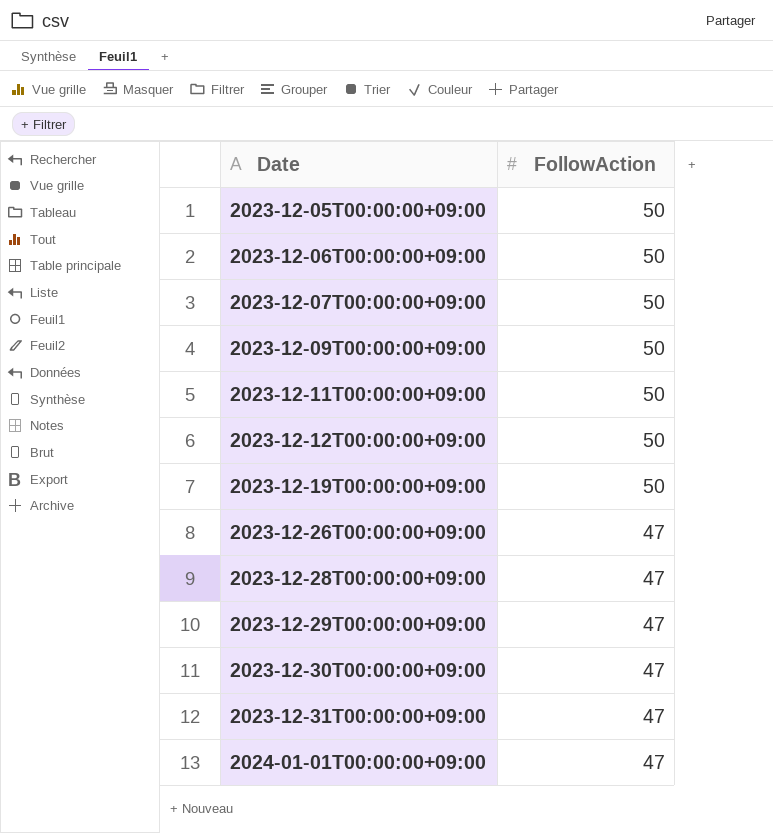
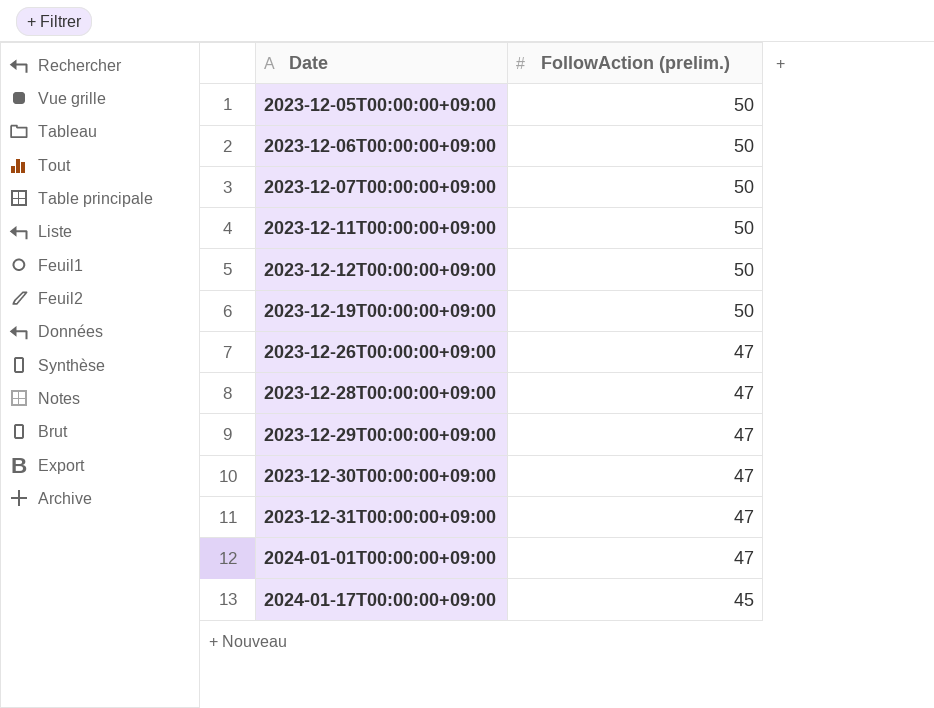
column name: FollowAction -> FollowAction (prelim.)
row 2023-12-09T00:00:00+09:00: 50 -> none
row 2024-01-17T00:00:00+09:00: none -> 45

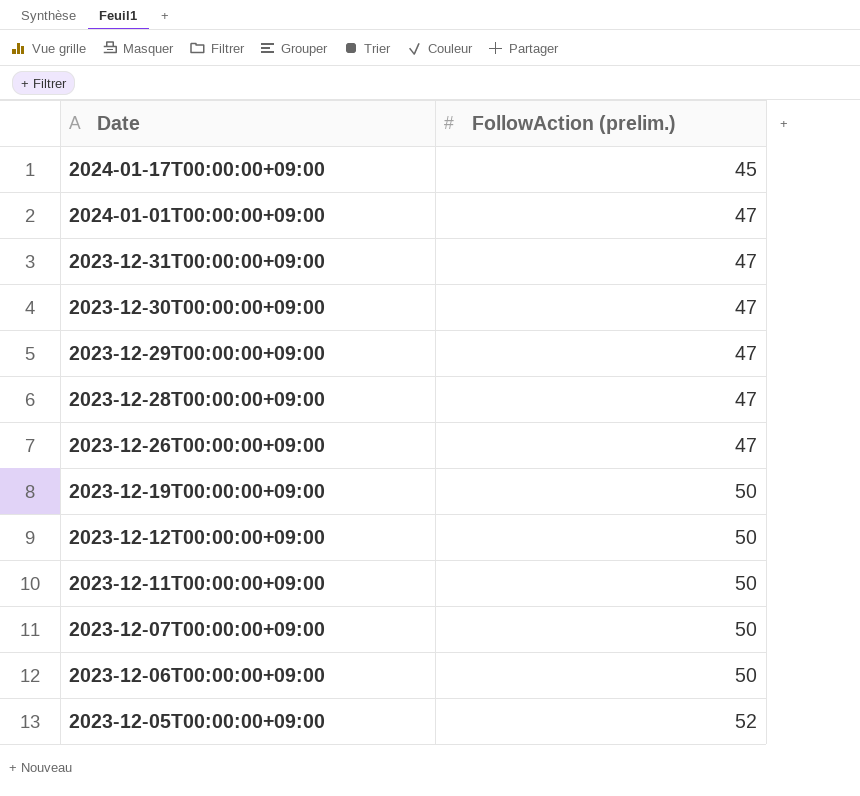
row order: Date ascending -> Date descending
2023-12-05T00:00:00+09:00 | FollowAction (prelim.): 50 -> 52

